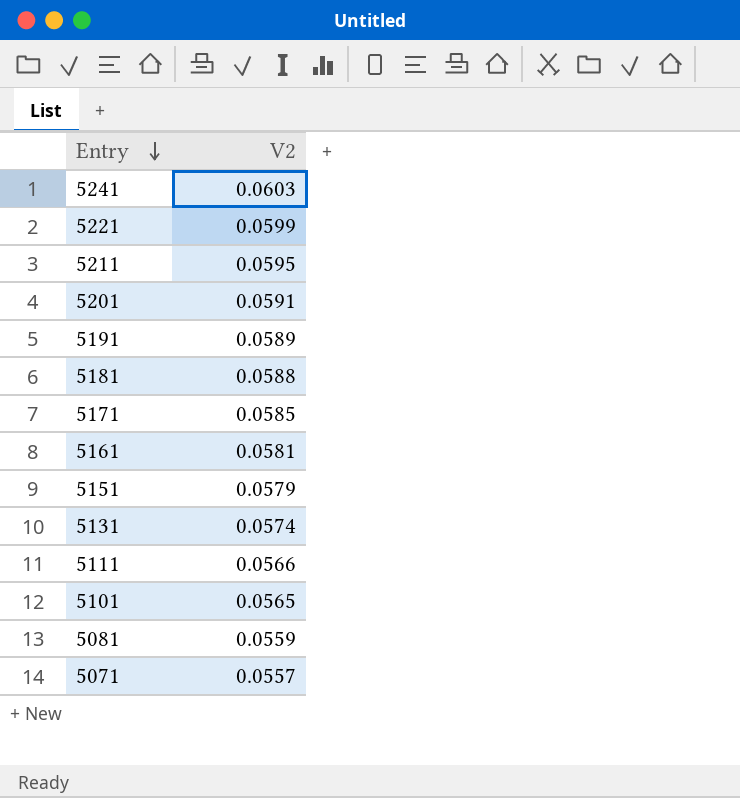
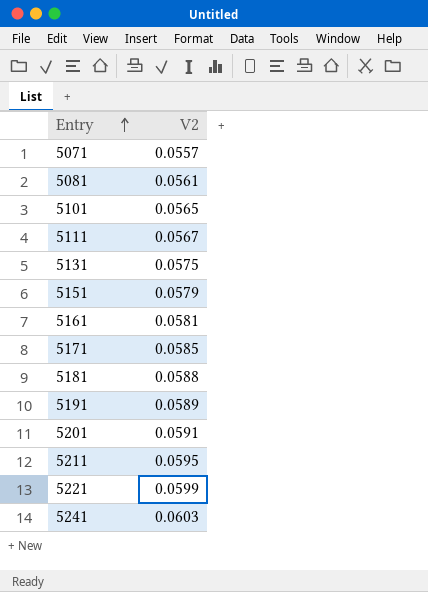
row order: Entry descending -> Entry ascending
5081 | V2: 0.0559 -> 0.0561
5111 | V2: 0.0566 -> 0.0567
5131 | V2: 0.0574 -> 0.0575

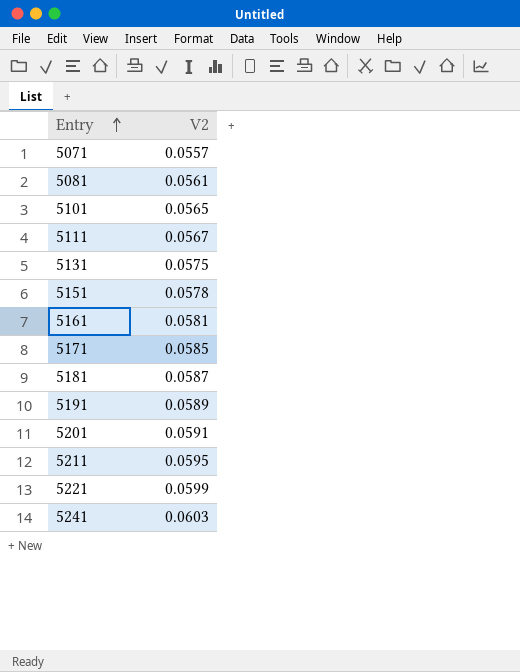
5151 | V2: 0.0579 -> 0.0578
5181 | V2: 0.0588 -> 0.0587

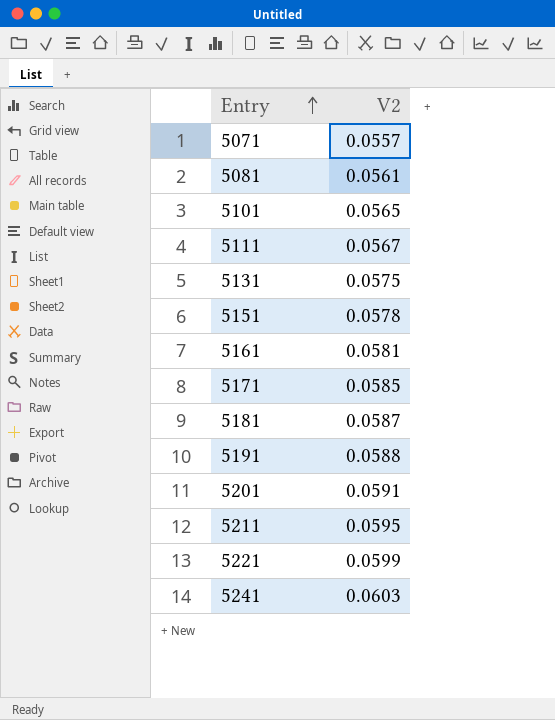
5191 | V2: 0.0589 -> 0.0588

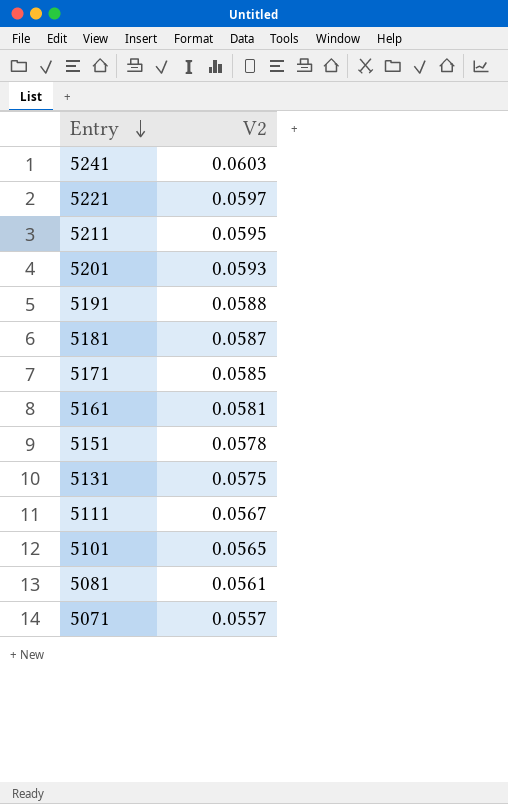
row order: Entry ascending -> Entry descending
5221 | V2: 0.0599 -> 0.0597
5201 | V2: 0.0591 -> 0.0593

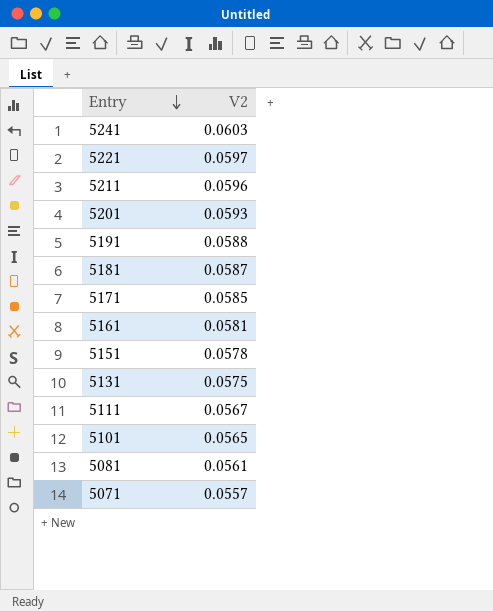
5211 | V2: 0.0595 -> 0.0596

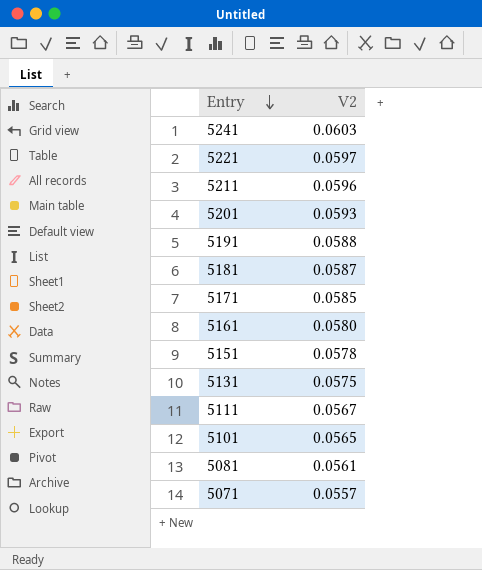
5161 | V2: 0.0581 -> 0.0580

